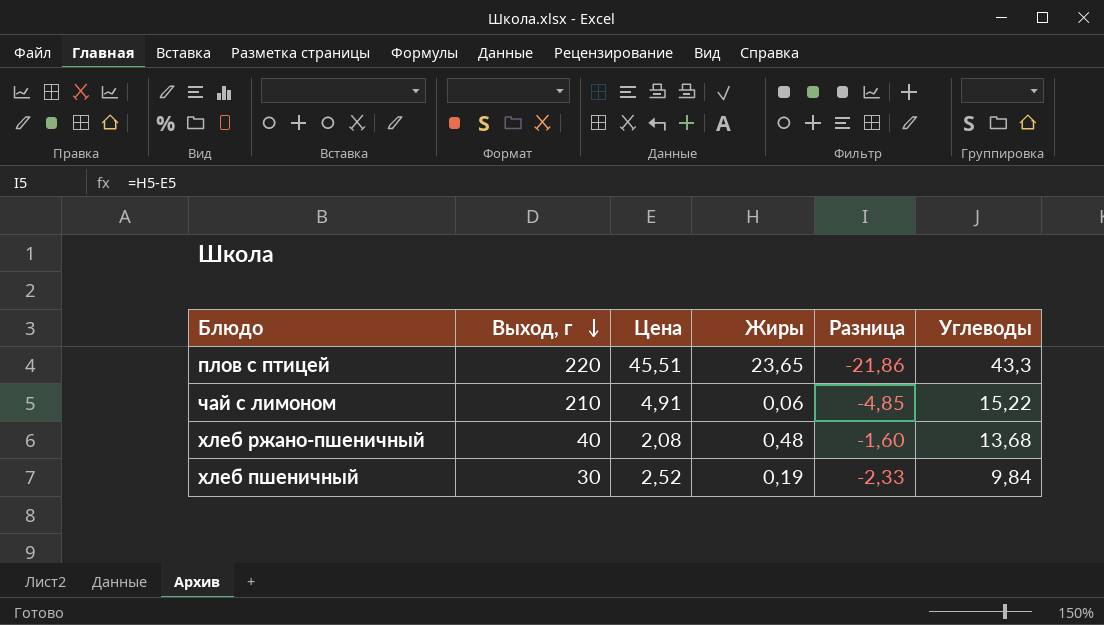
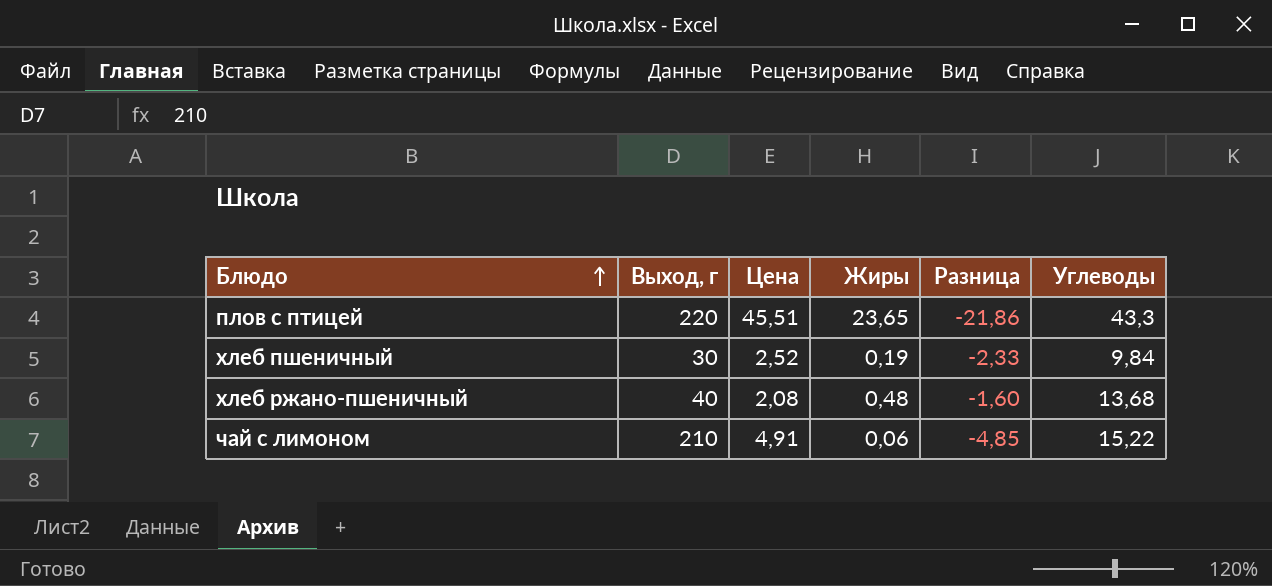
row order: Выход, г descending -> Блюдо ascending

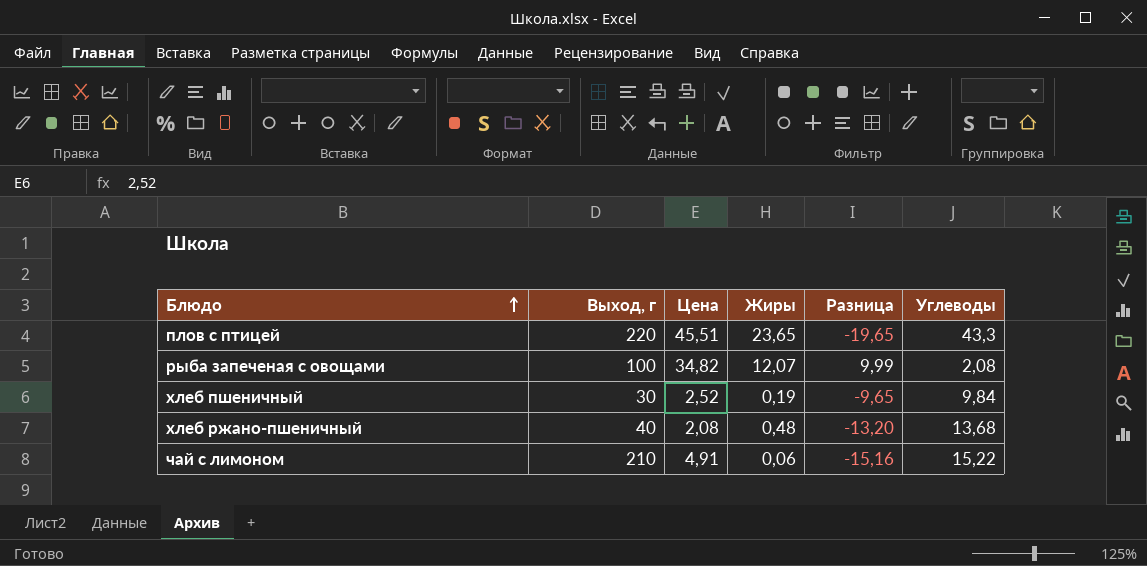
column Разница | formula: [Жиры] - [Цена] -> [Жиры] - [Углеводы]
row рыба запеченая с овощами: none -> 100 | 34,82 | 12,07 | 9,99 | 2,08

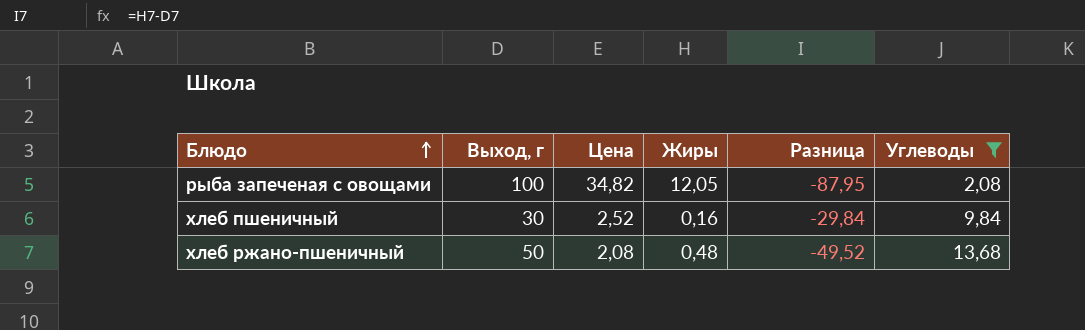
filter: none -> Углеводы <= 13,68
column Разница | formula: [Жиры] - [Углеводы] -> [Жиры] - [Выход, г]
рыба запеченая с овощами | Жиры: 12,07 -> 12,05
хлеб пшеничный | Жиры: 0,19 -> 0,16
хлеб ржано-пшеничный | Выход, г: 40 -> 50

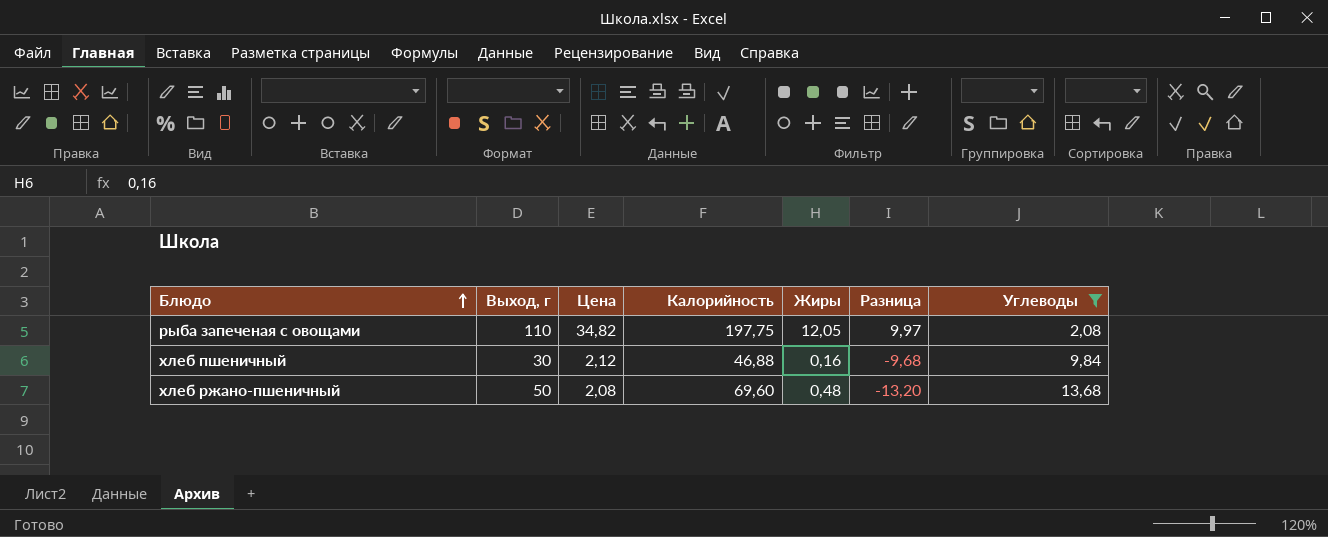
column Калорийность | position: none -> 4
column Разница | formula: [Жиры] - [Выход, г] -> [Жиры] - [Углеводы]
рыба запеченая с овощами | Выход, г: 100 -> 110
хлеб пшеничный | Цена: 2,52 -> 2,12

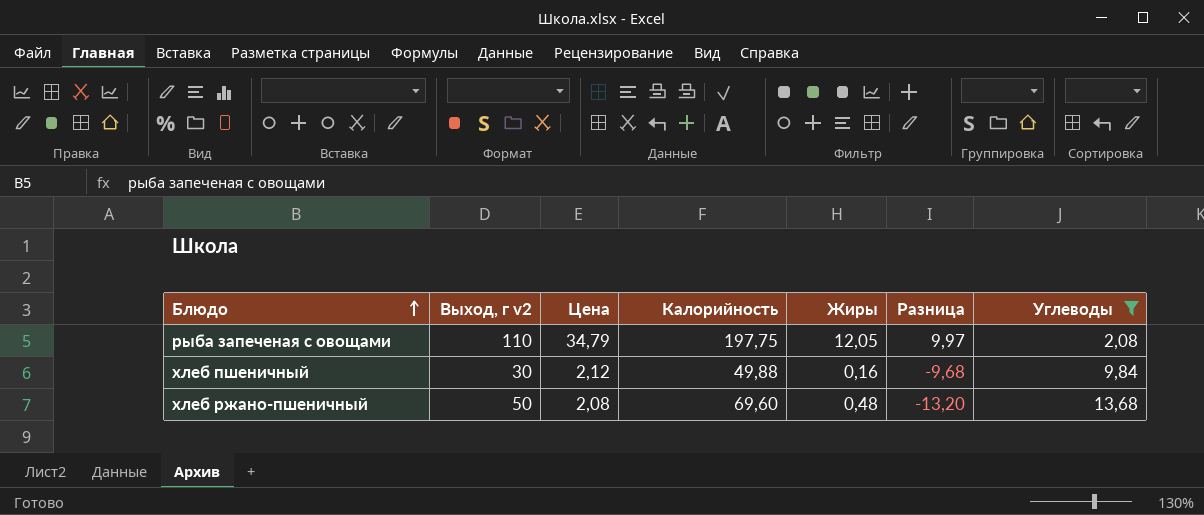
column name: Выход, г -> Выход, г v2
рыба запеченая с овощами | Цена: 34,82 -> 34,79
хлеб пшеничный | Калорийность: 46,88 -> 49,88

